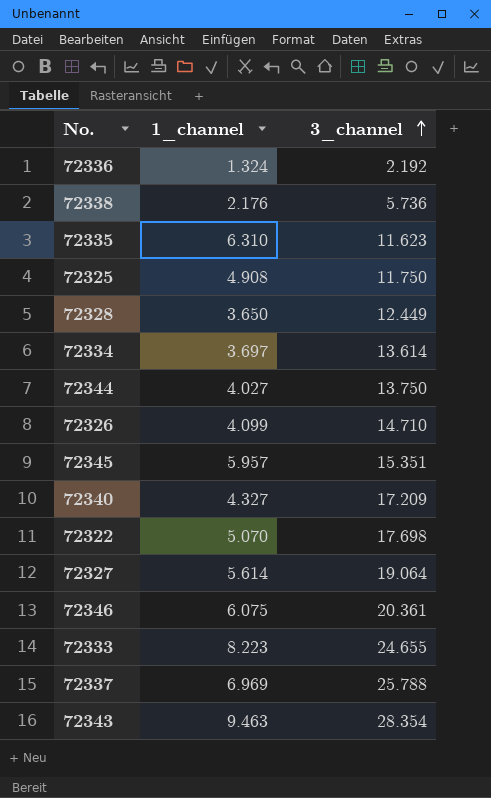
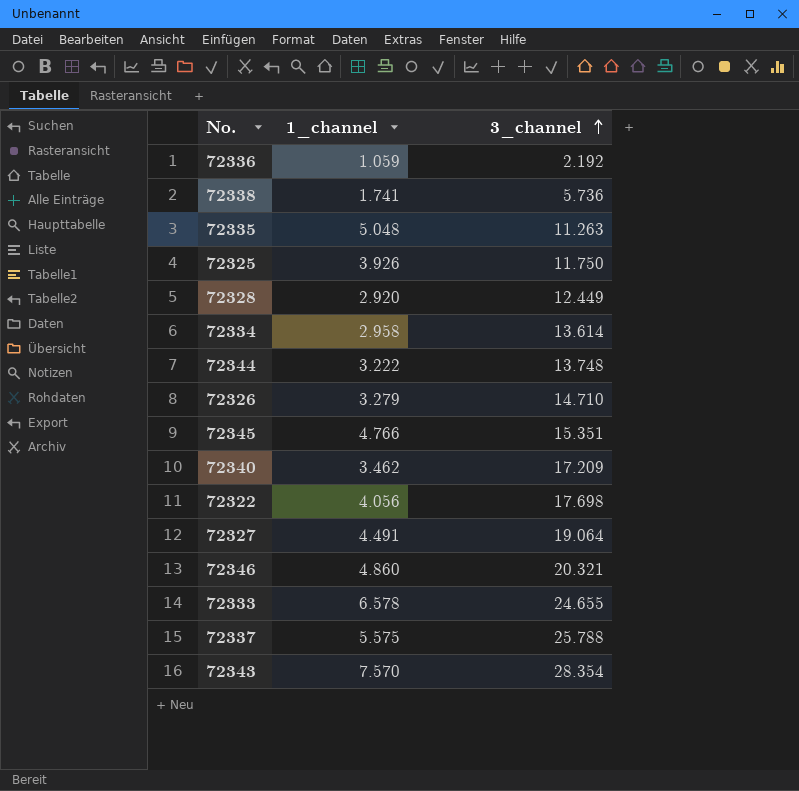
72336 | 1_channel: 1.324 -> 1.059
72338 | 1_channel: 2.176 -> 1.741
72335 | 1_channel: 6.310 -> 5.048
72335 | 3_channel: 11.623 -> 11.263
72325 | 1_channel: 4.908 -> 3.926
72328 | 1_channel: 3.650 -> 2.920
72334 | 1_channel: 3.697 -> 2.958
72344 | 1_channel: 4.027 -> 3.222
72344 | 3_channel: 13.750 -> 13.748
72326 | 1_channel: 4.099 -> 3.279
72345 | 1_channel: 5.957 -> 4.766
72340 | 1_channel: 4.327 -> 3.462
72322 | 1_channel: 5.070 -> 4.056
72327 | 1_channel: 5.614 -> 4.491
72346 | 1_channel: 6.075 -> 4.860
72346 | 3_channel: 20.361 -> 20.321
72333 | 1_channel: 8.223 -> 6.578
72337 | 1_channel: 6.969 -> 5.575
72343 | 1_channel: 9.463 -> 7.570

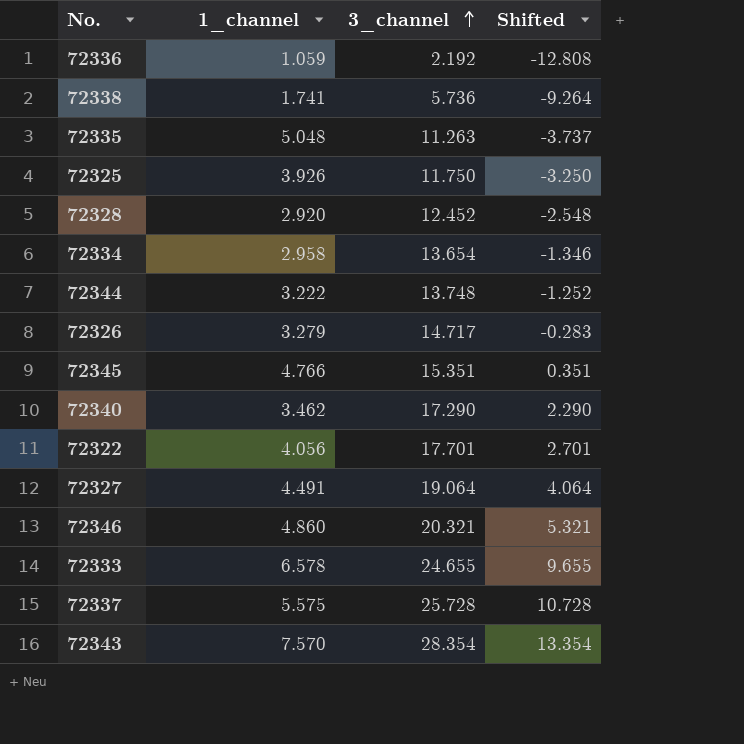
column Shifted | formula: none -> [3_channel] - 15
72328 | 3_channel: 12.449 -> 12.452
72334 | 3_channel: 13.614 -> 13.654
72326 | 3_channel: 14.710 -> 14.717
72340 | 3_channel: 17.209 -> 17.290
72322 | 3_channel: 17.698 -> 17.701
72337 | 3_channel: 25.788 -> 25.728

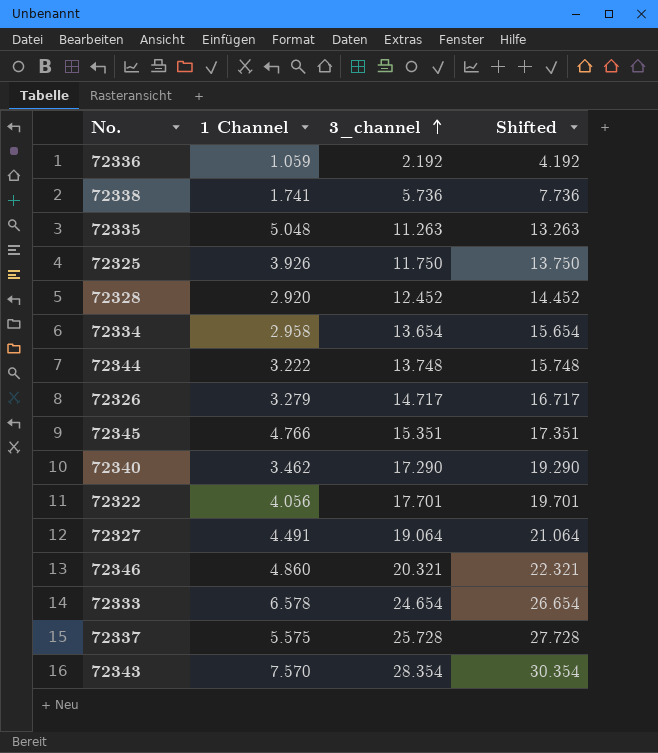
column name: 1_channel -> 1 Channel
column Shifted | formula: [3_channel] - 15 -> [3_channel] + 2
72333 | 3_channel: 24.655 -> 24.654

